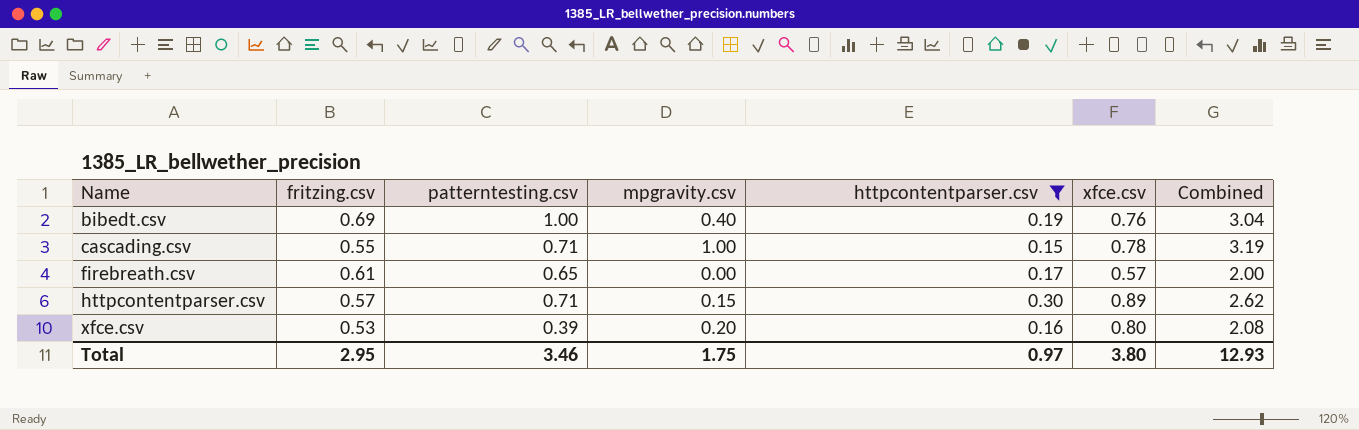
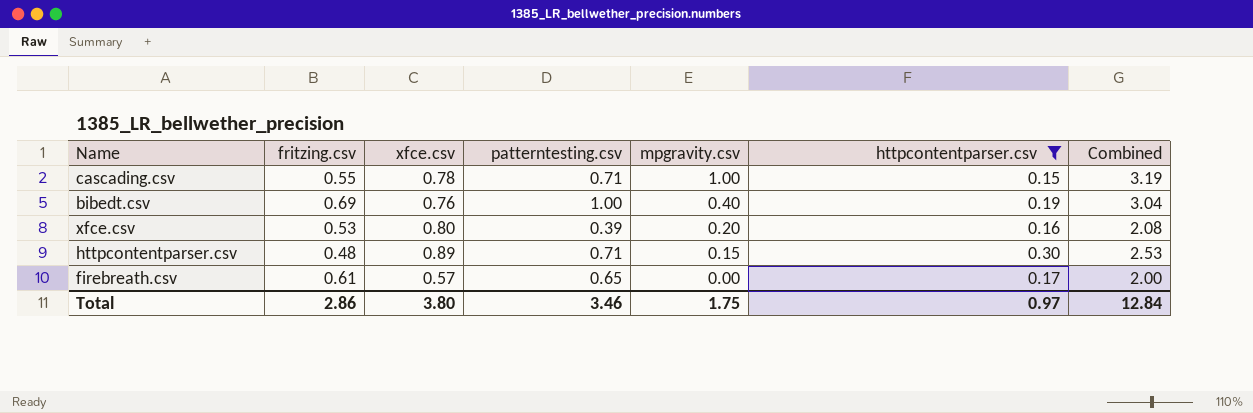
row order: Name ascending -> mpgravity.csv descending
column xfce.csv | position: 6 -> 3
httpcontentparser.csv | fritzing.csv: 0.57 -> 0.48
httpcontentparser.csv | Combined: 2.62 -> 2.53
Total | fritzing.csv: 2.95 -> 2.86
Total | Combined: 12.93 -> 12.84

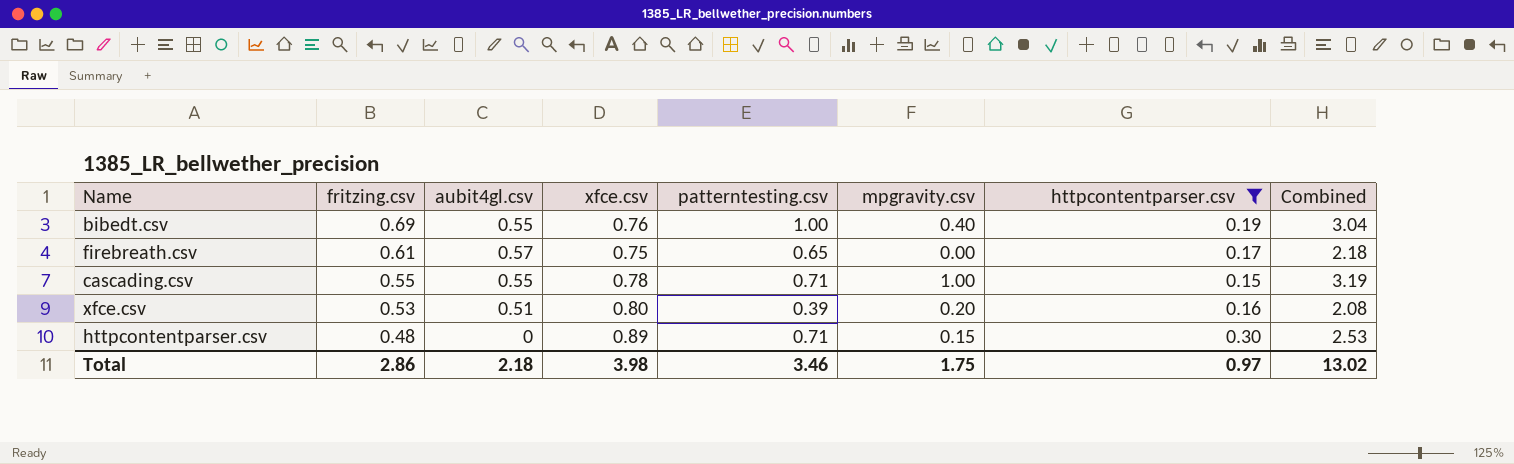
row order: mpgravity.csv descending -> fritzing.csv descending
column aubit4gl.csv | position: none -> 3
firebreath.csv | xfce.csv: 0.57 -> 0.75
firebreath.csv | Combined: 2.00 -> 2.18
Total | xfce.csv: 3.80 -> 3.98
Total | Combined: 12.84 -> 13.02

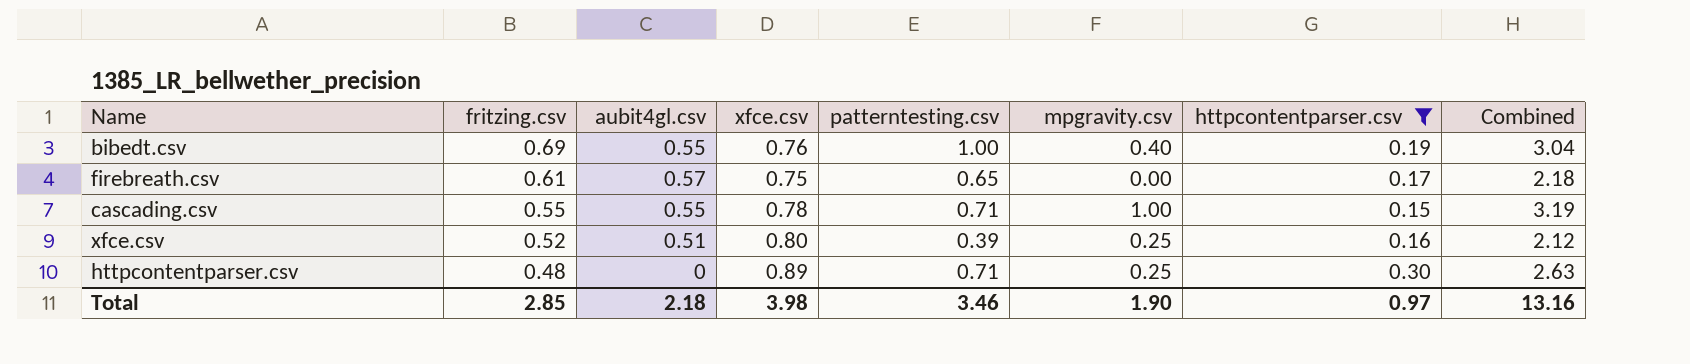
xfce.csv | fritzing.csv: 0.53 -> 0.52
xfce.csv | mpgravity.csv: 0.20 -> 0.25
xfce.csv | Combined: 2.08 -> 2.12
httpcontentparser.csv | mpgravity.csv: 0.15 -> 0.25
httpcontentparser.csv | Combined: 2.53 -> 2.63
Total | fritzing.csv: 2.86 -> 2.85
Total | mpgravity.csv: 1.75 -> 1.90
Total | Combined: 13.02 -> 13.16

